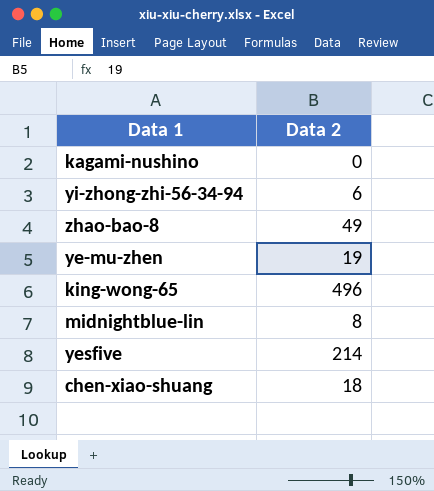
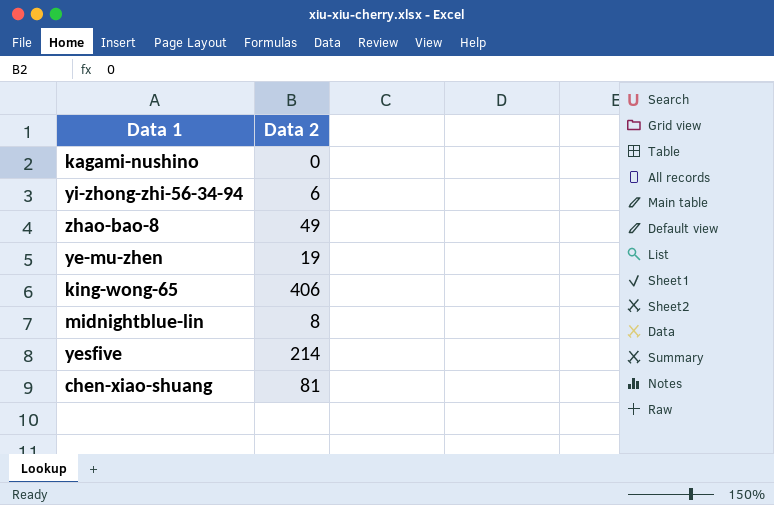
king-wong-65 | Data 2: 496 -> 406
chen-xiao-shuang | Data 2: 18 -> 81

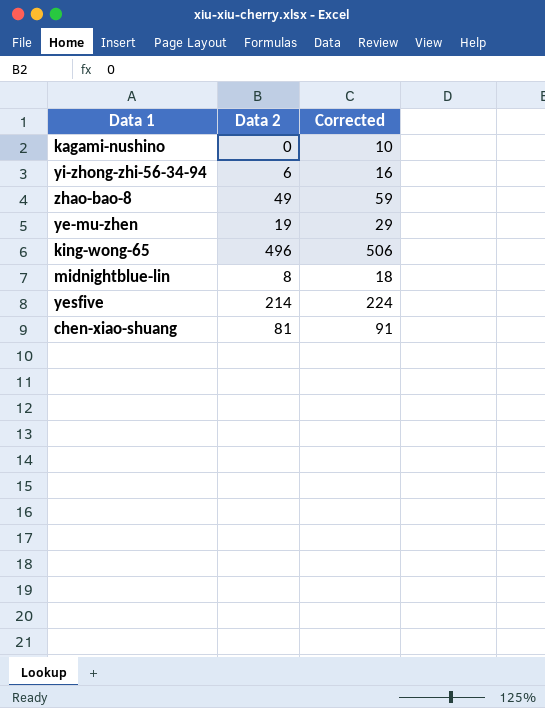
column Corrected | formula: none -> [Data 2] + 10
king-wong-65 | Data 2: 406 -> 496

